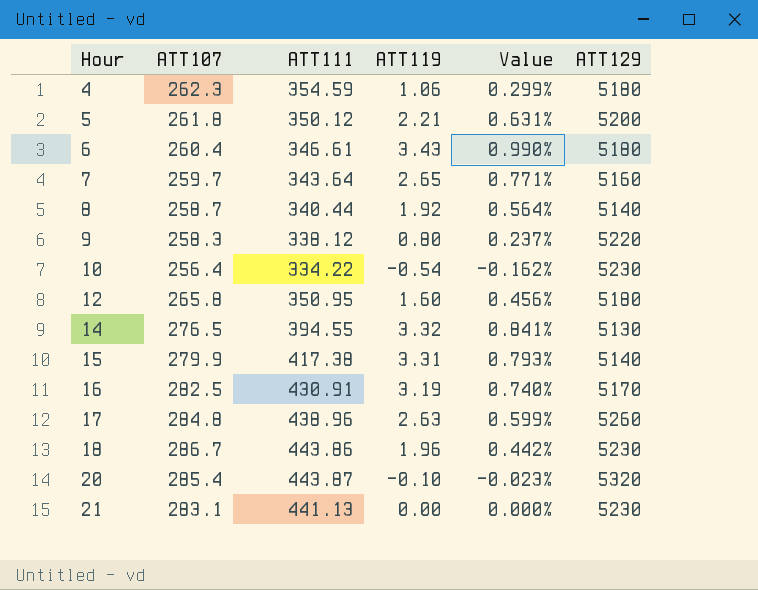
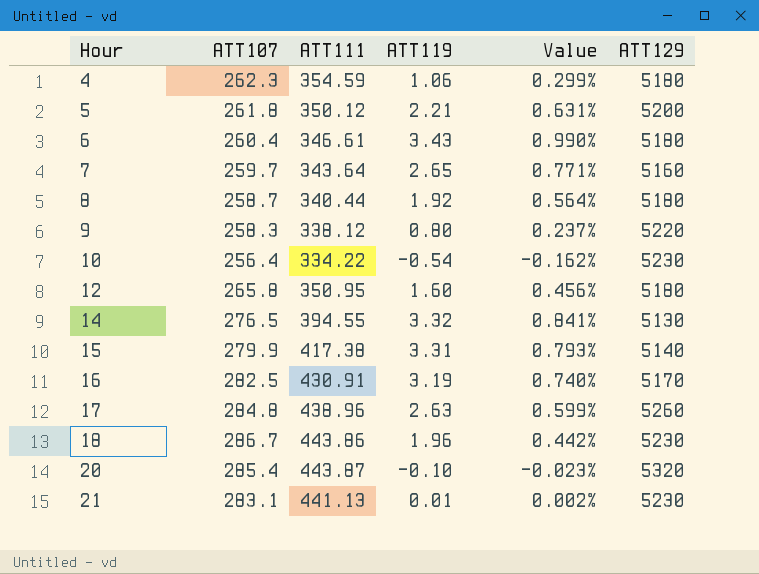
8 | ATT129: 5140 -> 5180
21 | ATT119: 0.00 -> 0.01
21 | Value: 0.000% -> 0.002%

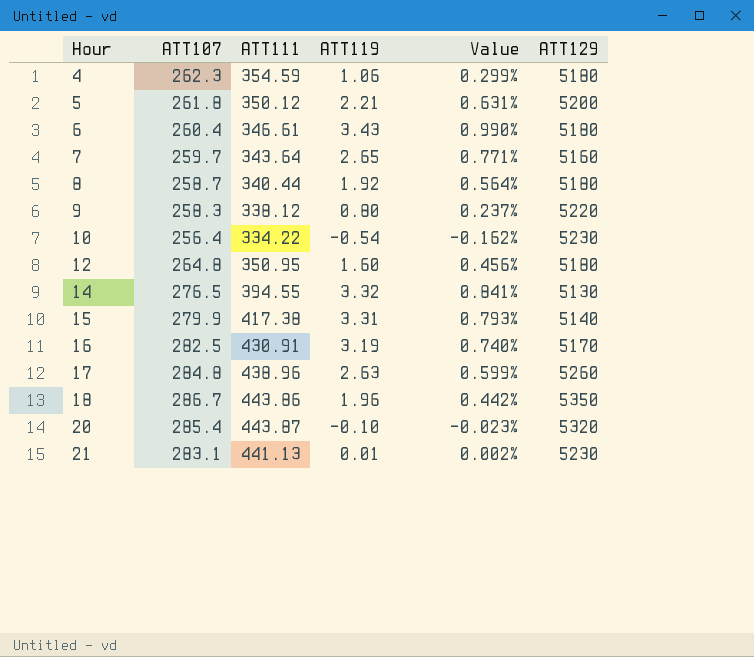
12 | ATT107: 265.8 -> 264.8
18 | ATT129: 5230 -> 5350

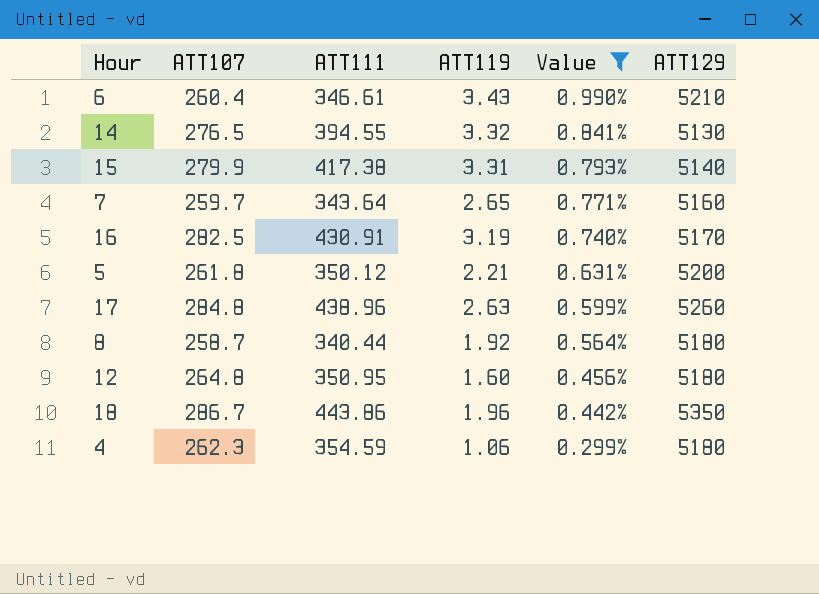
filter: none -> Value >= 0.299%
row order: Hour ascending -> Value descending
6 | ATT129: 5180 -> 5210

